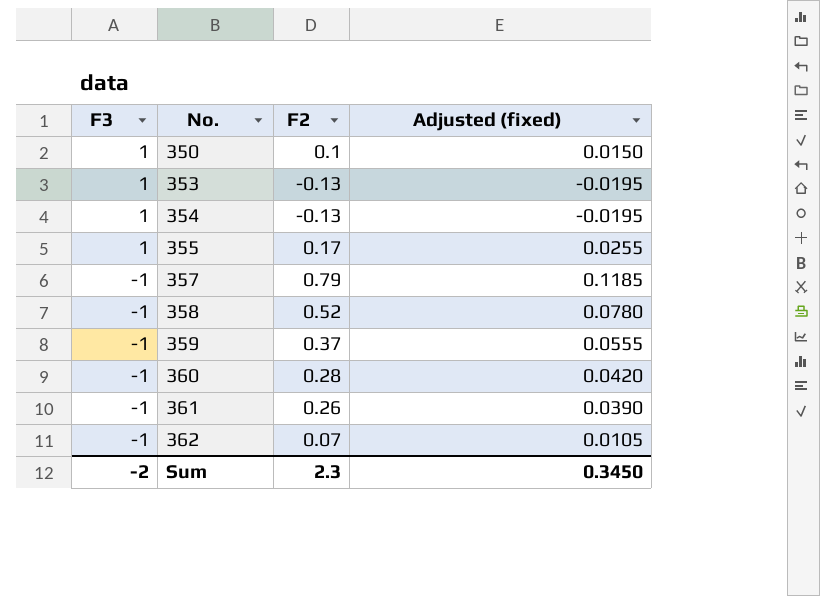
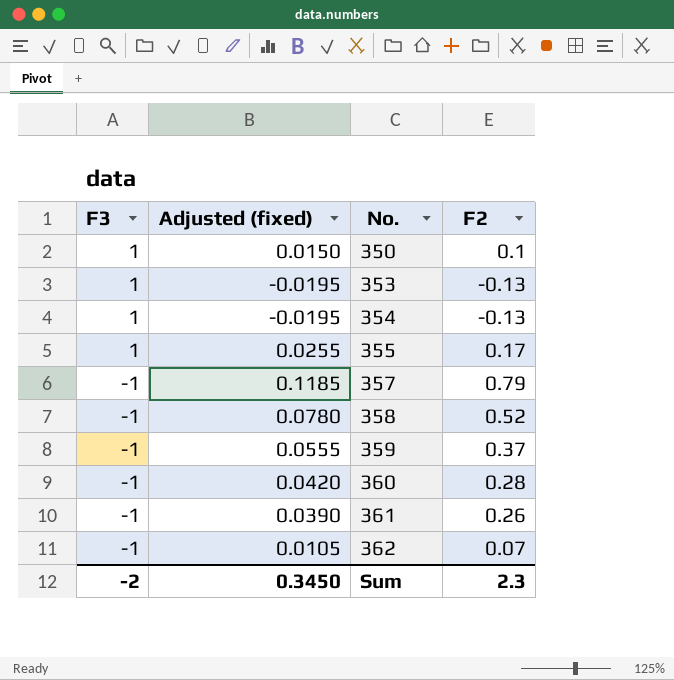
column Adjusted (fixed) | position: 4 -> 2

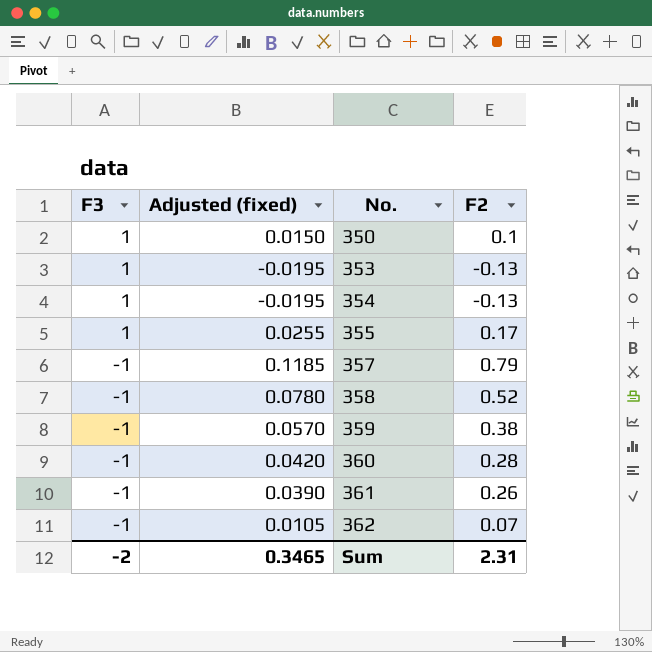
359 | Adjusted (fixed): 0.0555 -> 0.0570
359 | F2: 0.37 -> 0.38
Sum | Adjusted (fixed): 0.3450 -> 0.3465
Sum | F2: 2.3 -> 2.31

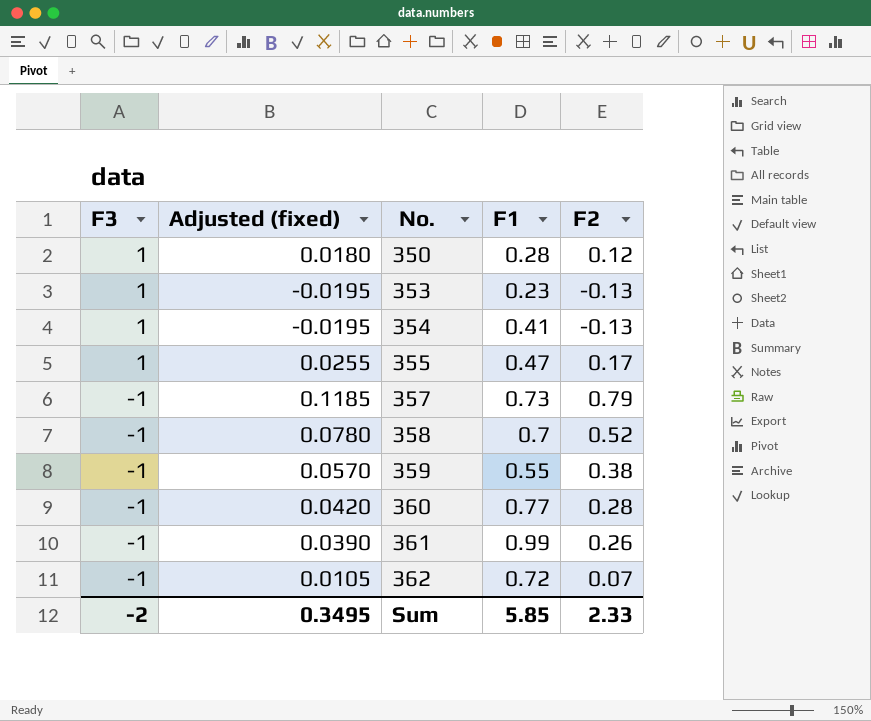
column F1 | position: none -> 4
350 | Adjusted (fixed): 0.0150 -> 0.0180
350 | F2: 0.1 -> 0.12
Sum | Adjusted (fixed): 0.3465 -> 0.3495
Sum | F2: 2.31 -> 2.33

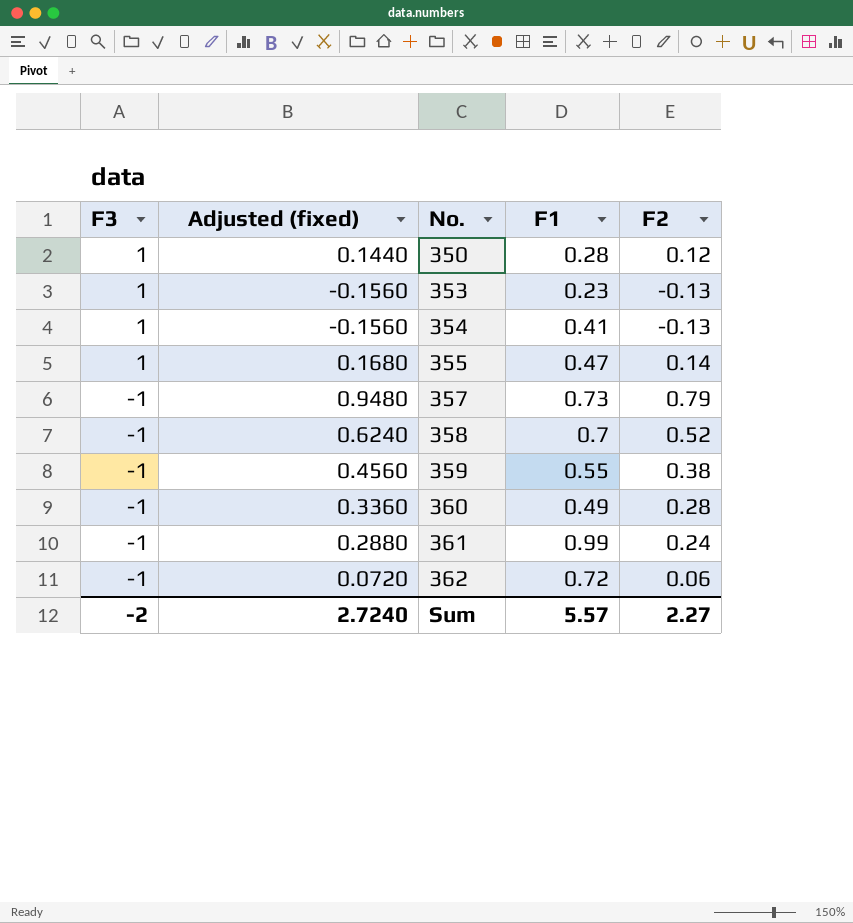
column Adjusted (fixed) | formula: [F2] * 0.15 -> [F2] * 1.2
355 | F2: 0.17 -> 0.14
360 | F1: 0.77 -> 0.49
361 | F2: 0.26 -> 0.24
362 | F2: 0.07 -> 0.06
Sum | Adjusted (fixed): 0.3495 -> 2.7240
Sum | F1: 5.85 -> 5.57
Sum | F2: 2.33 -> 2.27

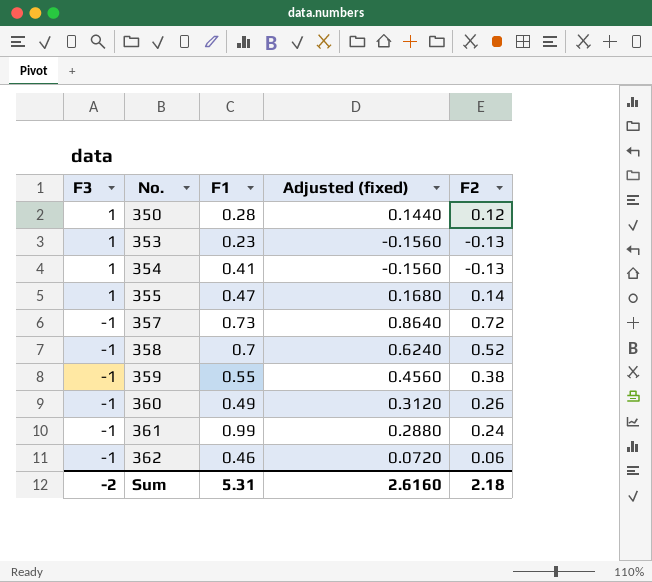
column Adjusted (fixed) | position: 2 -> 4
357 | Adjusted (fixed): 0.9480 -> 0.8640
357 | F2: 0.79 -> 0.72
360 | Adjusted (fixed): 0.3360 -> 0.3120
360 | F2: 0.28 -> 0.26
362 | F1: 0.72 -> 0.46
Sum | F1: 5.57 -> 5.31
Sum | Adjusted (fixed): 2.7240 -> 2.6160
Sum | F2: 2.27 -> 2.18

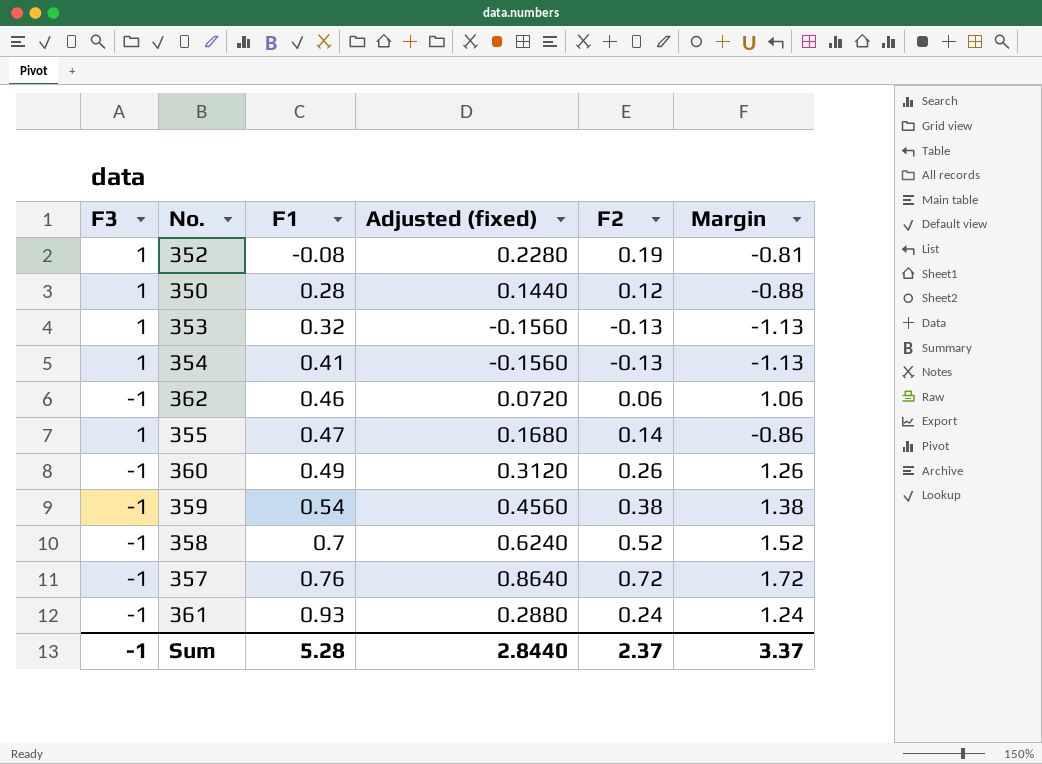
row order: F3 descending -> F1 ascending
column Margin | formula: none -> [F2] - [F3]
row 352: none -> 1 | -0.08 | 0.2280 | 0.19 | -0.81
353 | F1: 0.23 -> 0.32
359 | F1: 0.55 -> 0.54
357 | F1: 0.73 -> 0.76
361 | F1: 0.99 -> 0.93
Sum | F3: -2 -> -1
Sum | F1: 5.31 -> 5.28
Sum | Adjusted (fixed): 2.6160 -> 2.8440
Sum | F2: 2.18 -> 2.37

